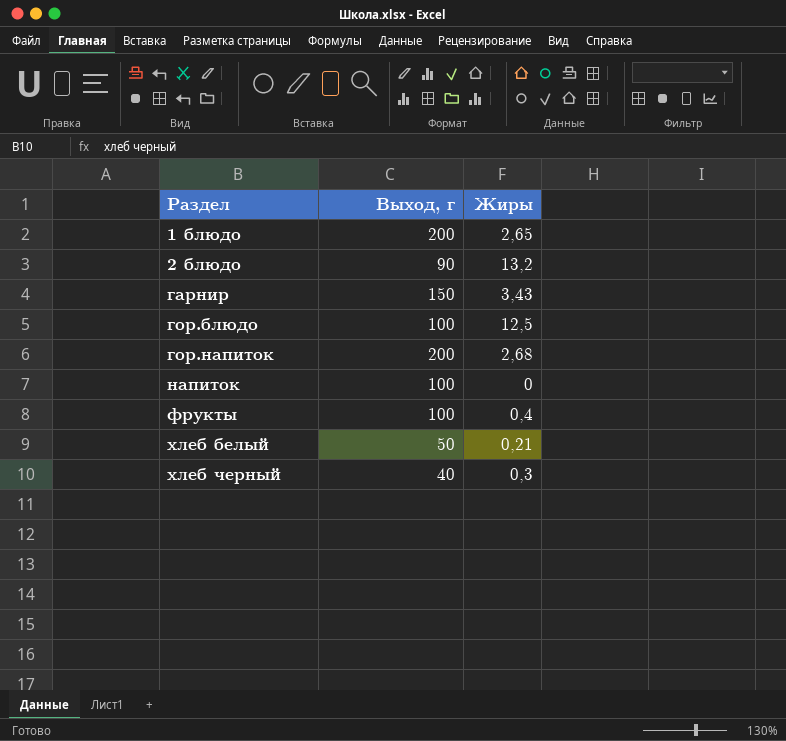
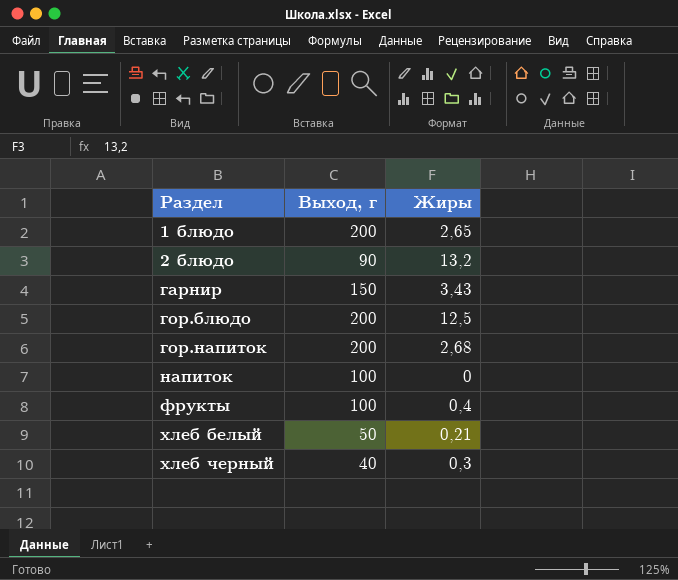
гор.блюдо | Выход, г: 100 -> 200

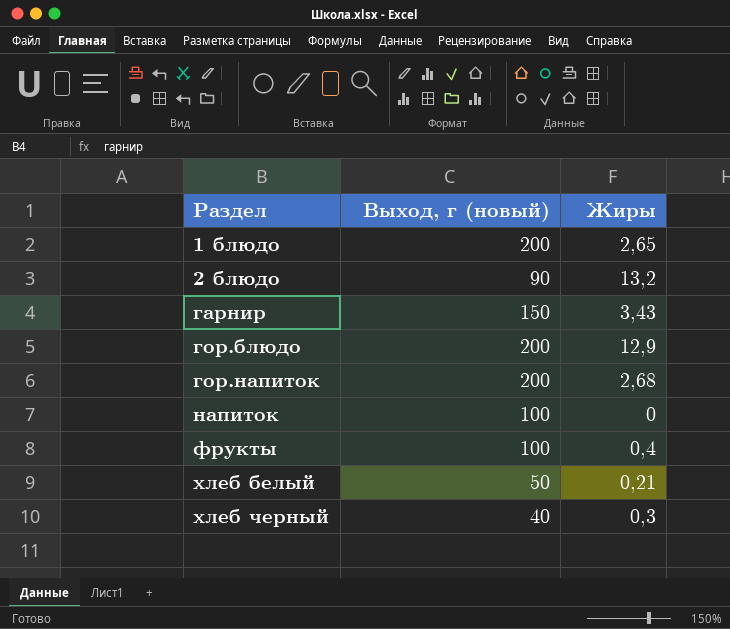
column name: Выход, г -> Выход, г (новый)
гор.блюдо | Жиры: 12,5 -> 12,9

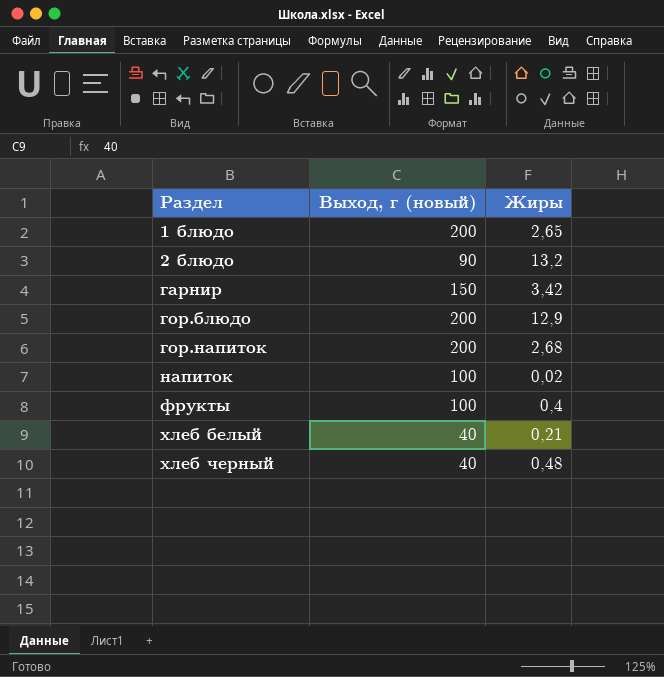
гарнир | Жиры: 3,43 -> 3,42
напиток | Жиры: 0 -> 0,02
хлеб белый | Выход, г (новый): 50 -> 40
хлеб черный | Жиры: 0,3 -> 0,48

